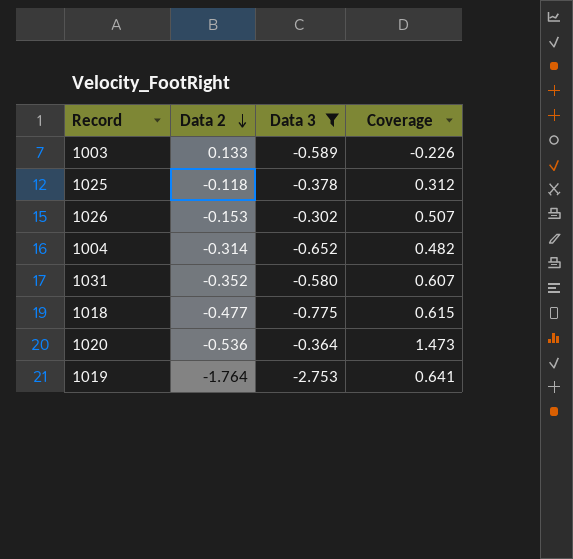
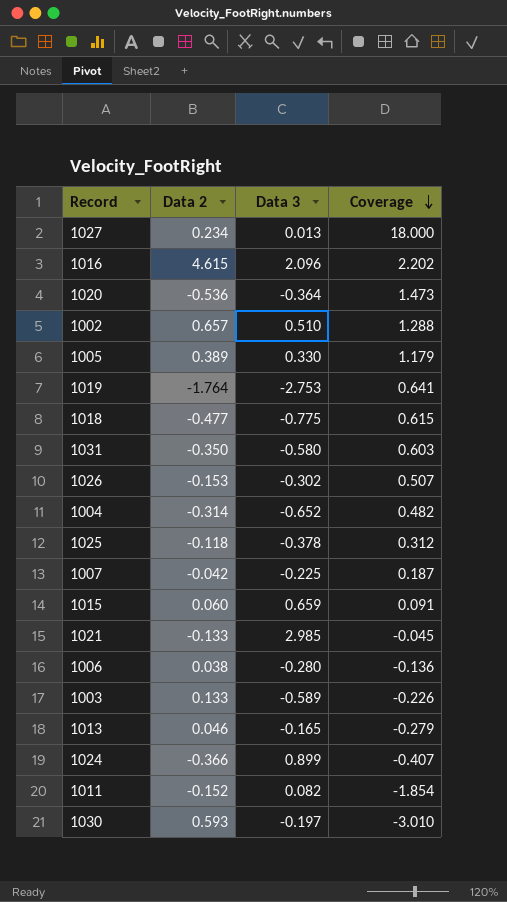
filter: Data 3 <= -0.302 -> none
row order: Data 2 descending -> Coverage descending
1031 | Data 2: -0.352 -> -0.350
1031 | Coverage: 0.607 -> 0.603

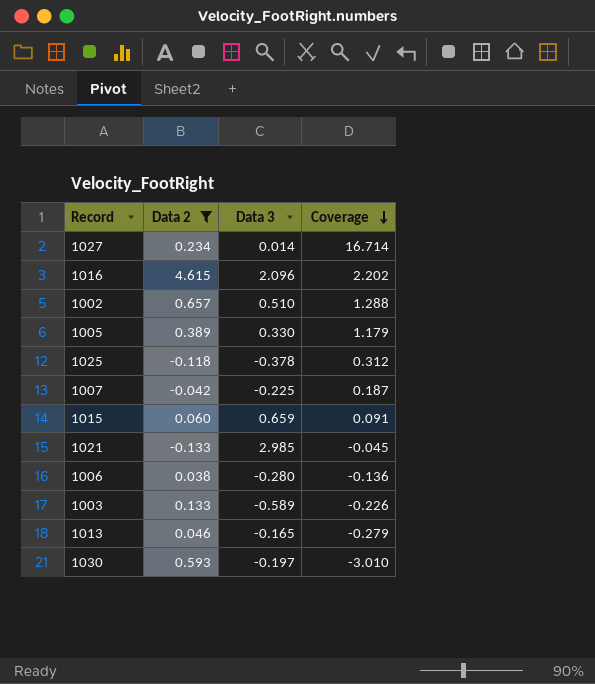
filter: none -> Data 2 >= -0.133
1027 | Data 3: 0.013 -> 0.014
1027 | Coverage: 18.000 -> 16.714

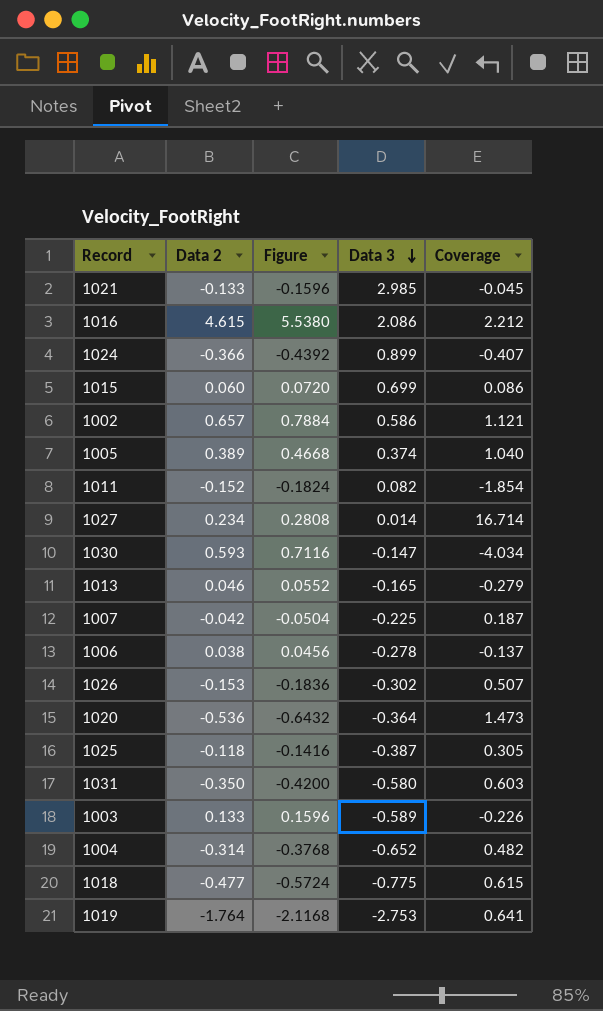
filter: Data 2 >= -0.133 -> none
row order: Coverage descending -> Data 3 descending
column Figure | formula: none -> [Data 2] * 1.2
1016 | Data 3: 2.096 -> 2.086
1016 | Coverage: 2.202 -> 2.212
1015 | Data 3: 0.659 -> 0.699
1015 | Coverage: 0.091 -> 0.086
1002 | Data 3: 0.510 -> 0.586
1002 | Coverage: 1.288 -> 1.121
1005 | Data 3: 0.330 -> 0.374
1005 | Coverage: 1.179 -> 1.040
1030 | Data 3: -0.197 -> -0.147
1030 | Coverage: -3.010 -> -4.034
1006 | Data 3: -0.280 -> -0.278
1006 | Coverage: -0.136 -> -0.137
1025 | Data 3: -0.378 -> -0.387
1025 | Coverage: 0.312 -> 0.305

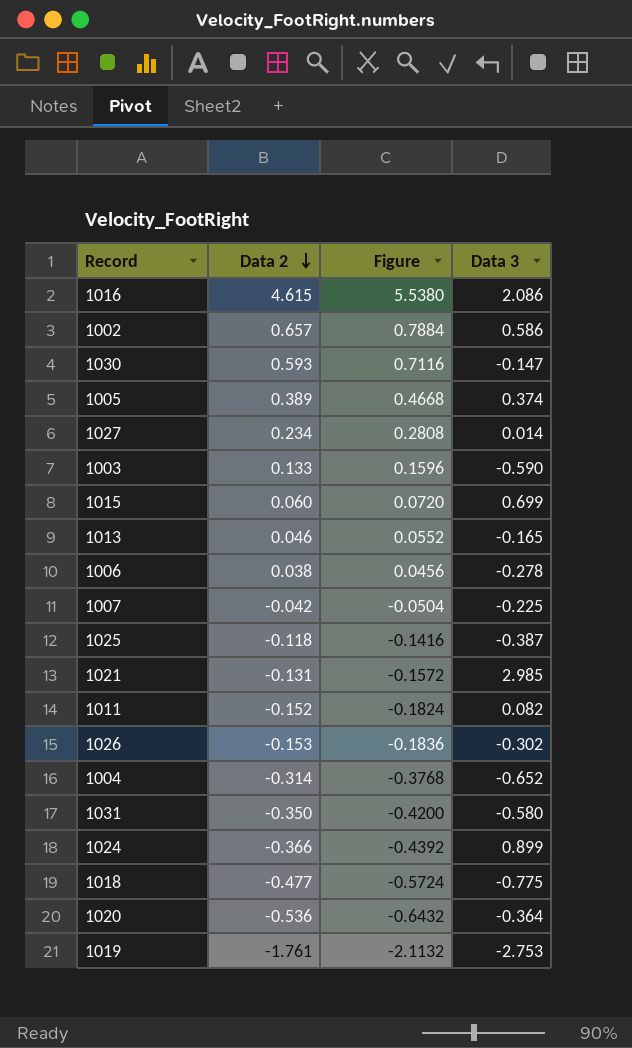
row order: Data 3 descending -> Data 2 descending
column Coverage | formula: [Data 2] / [Data 3] -> none
1003 | Data 3: -0.589 -> -0.590
1021 | Data 2: -0.133 -> -0.131
1021 | Figure: -0.1596 -> -0.1572
1019 | Data 2: -1.764 -> -1.761
1019 | Figure: -2.1168 -> -2.1132

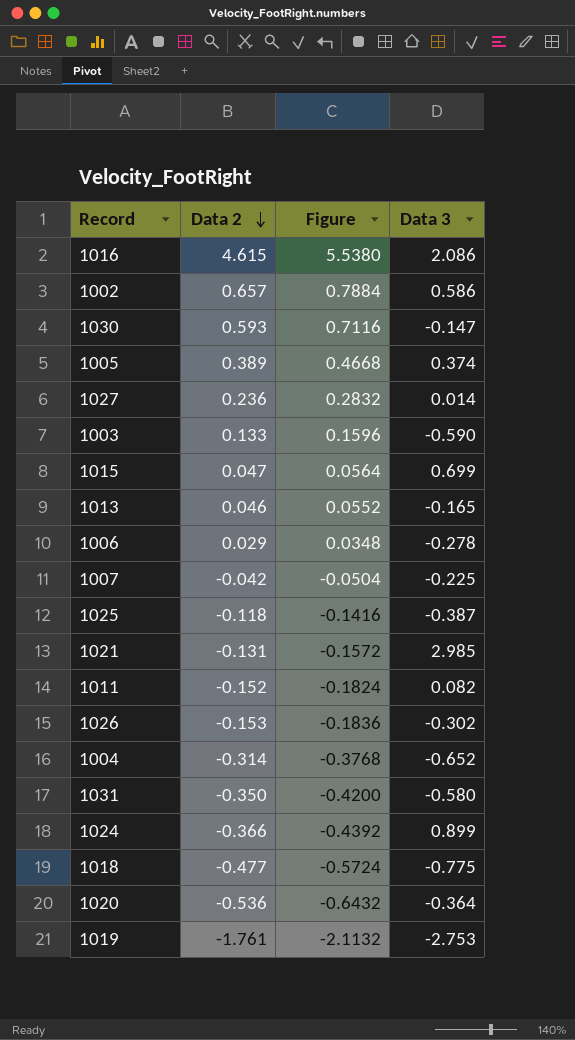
1027 | Data 2: 0.234 -> 0.236
1027 | Figure: 0.2808 -> 0.2832
1015 | Data 2: 0.060 -> 0.047
1015 | Figure: 0.0720 -> 0.0564
1006 | Data 2: 0.038 -> 0.029
1006 | Figure: 0.0456 -> 0.0348

